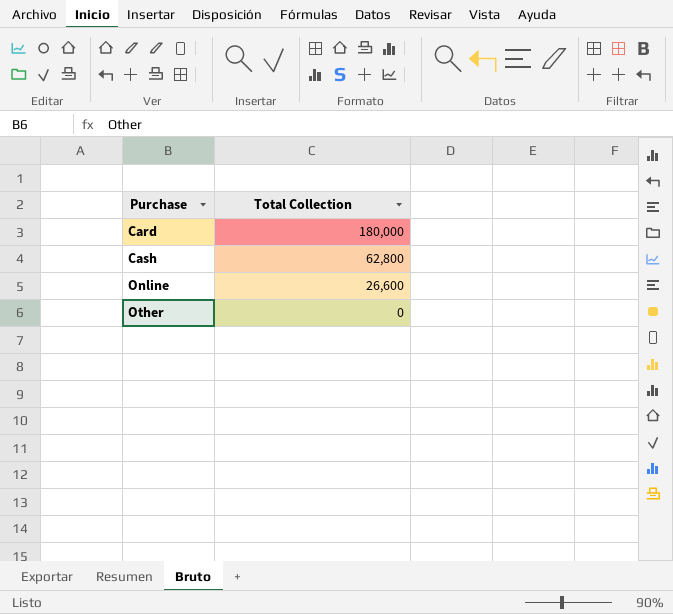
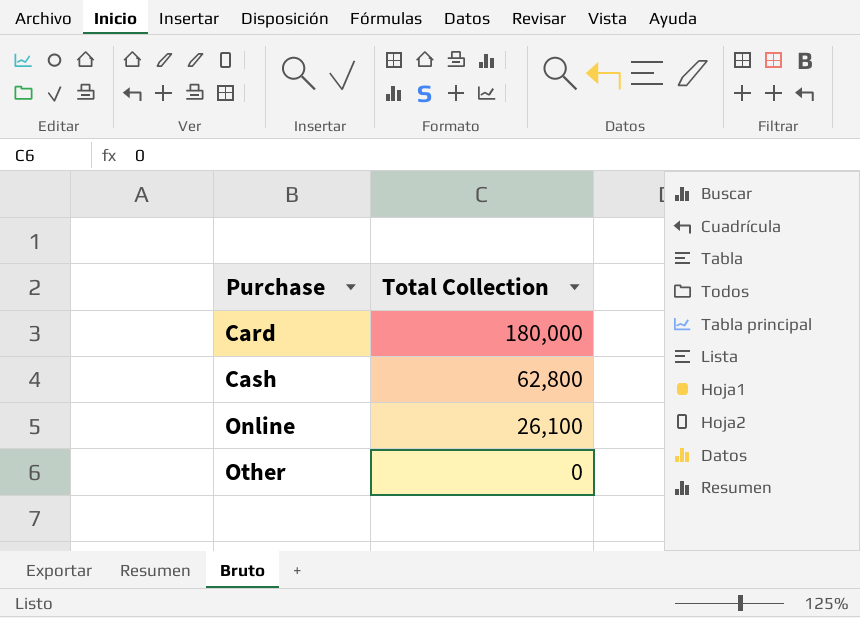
Online | Total Collection: 26,600 -> 26,100

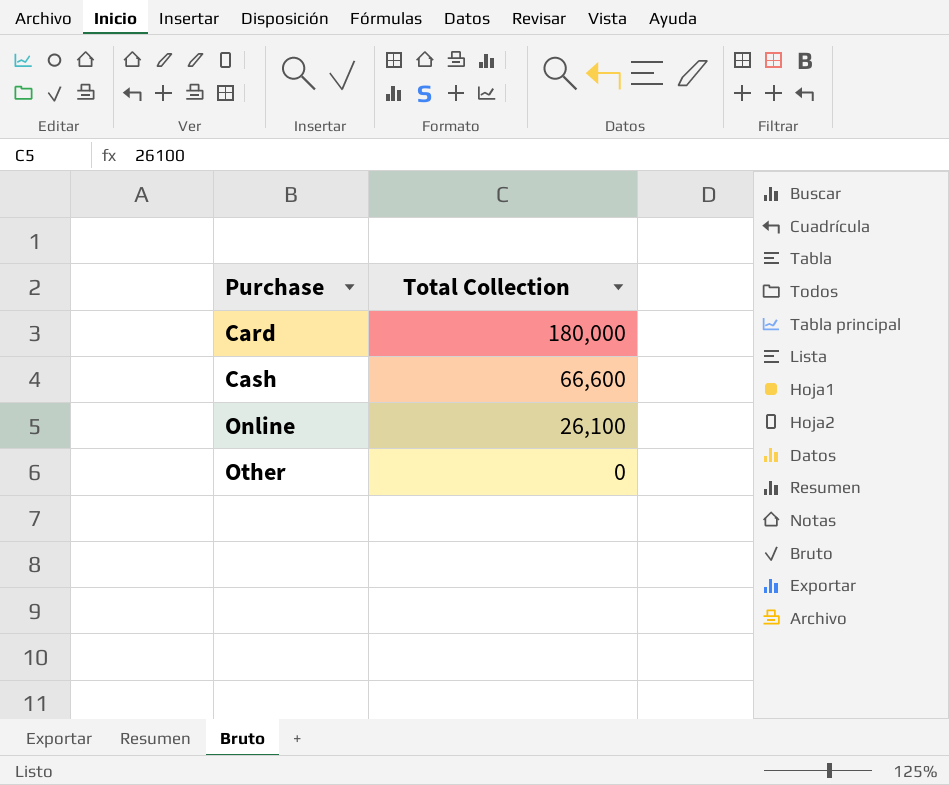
Cash | Total Collection: 62,800 -> 66,600

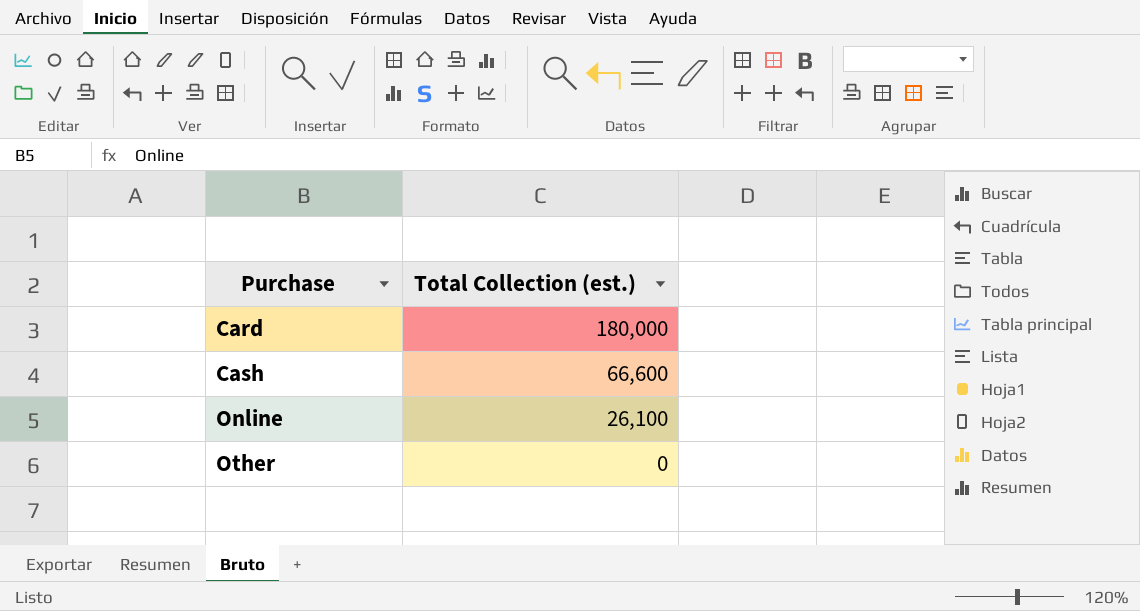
column name: Total Collection -> Total Collection (est.)

